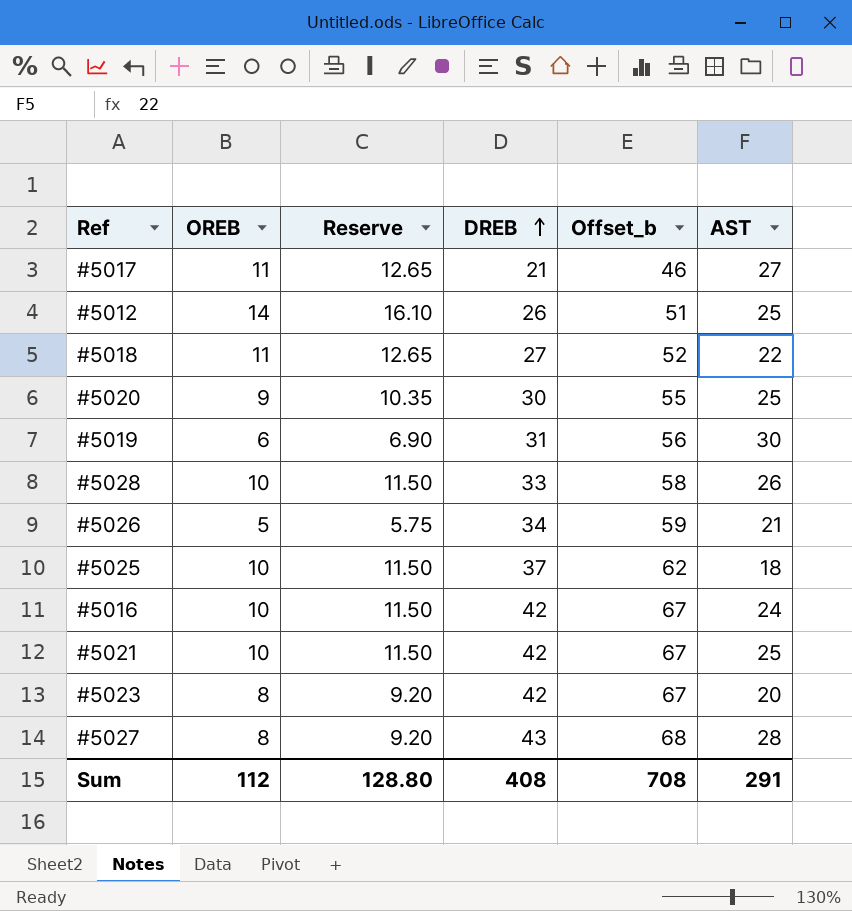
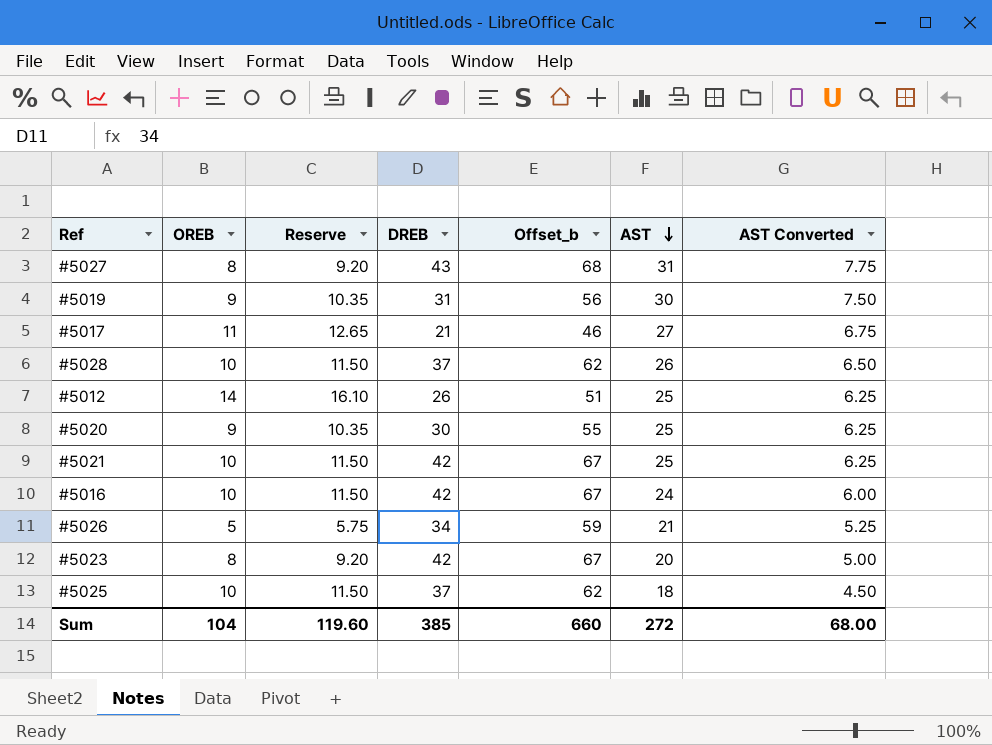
row order: DREB ascending -> AST descending
column AST Converted | formula: none -> [AST] * 0.25
row #5018: 11 | 12.65 | 27 | 52 | 22 -> none
#5027 | AST: 28 -> 31
#5019 | OREB: 6 -> 9
#5019 | Reserve: 6.90 -> 10.35
#5028 | DREB: 33 -> 37
#5028 | Offset_b: 58 -> 62
Sum | OREB: 112 -> 104
Sum | Reserve: 128.80 -> 119.60
Sum | DREB: 408 -> 385
Sum | Offset_b: 708 -> 660
Sum | AST: 291 -> 272

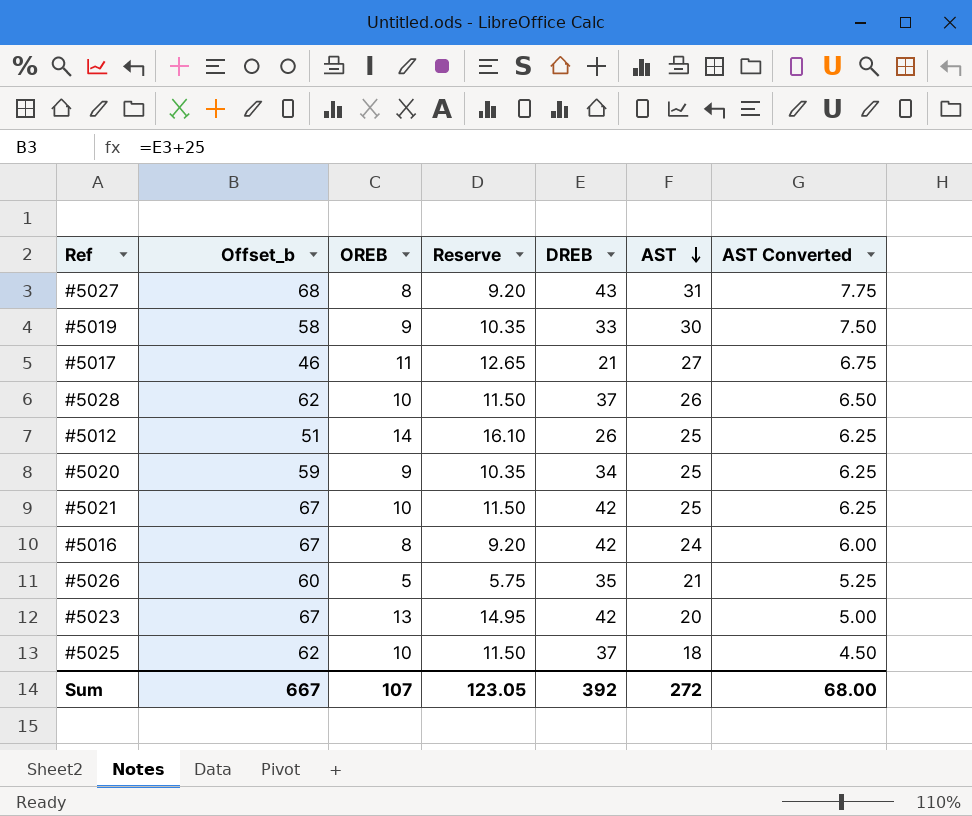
column Offset_b | position: 5 -> 2
#5019 | Offset_b: 56 -> 58
#5019 | DREB: 31 -> 33
#5020 | Offset_b: 55 -> 59
#5020 | DREB: 30 -> 34
#5016 | OREB: 10 -> 8
#5016 | Reserve: 11.50 -> 9.20
#5026 | Offset_b: 59 -> 60
#5026 | DREB: 34 -> 35
#5023 | OREB: 8 -> 13
#5023 | Reserve: 9.20 -> 14.95
Sum | Offset_b: 660 -> 667
Sum | OREB: 104 -> 107
Sum | Reserve: 119.60 -> 123.05
Sum | DREB: 385 -> 392

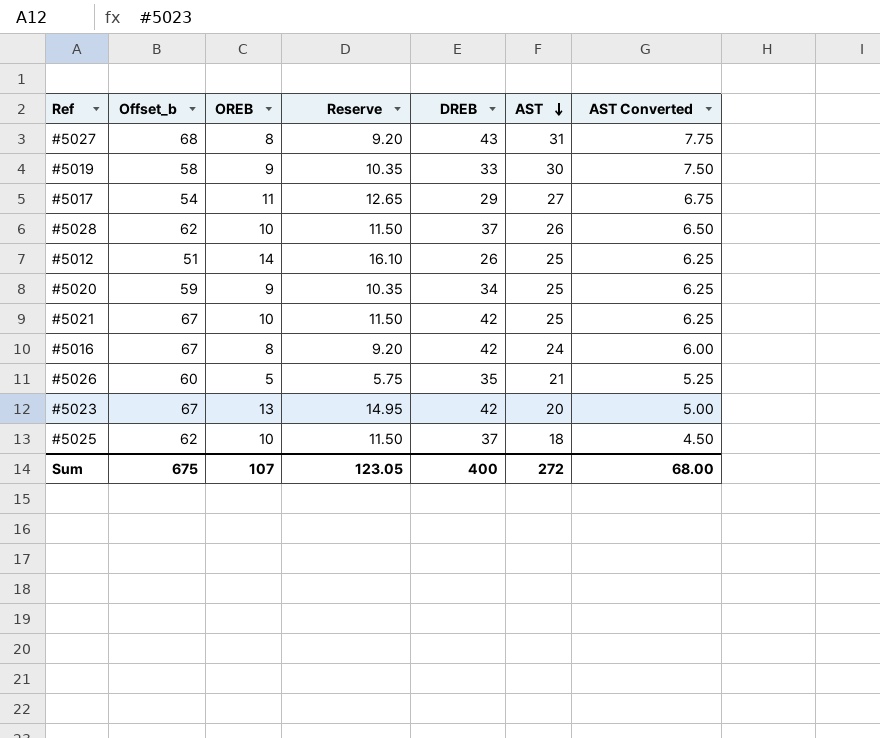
#5017 | Offset_b: 46 -> 54
#5017 | DREB: 21 -> 29
Sum | Offset_b: 667 -> 675
Sum | DREB: 392 -> 400

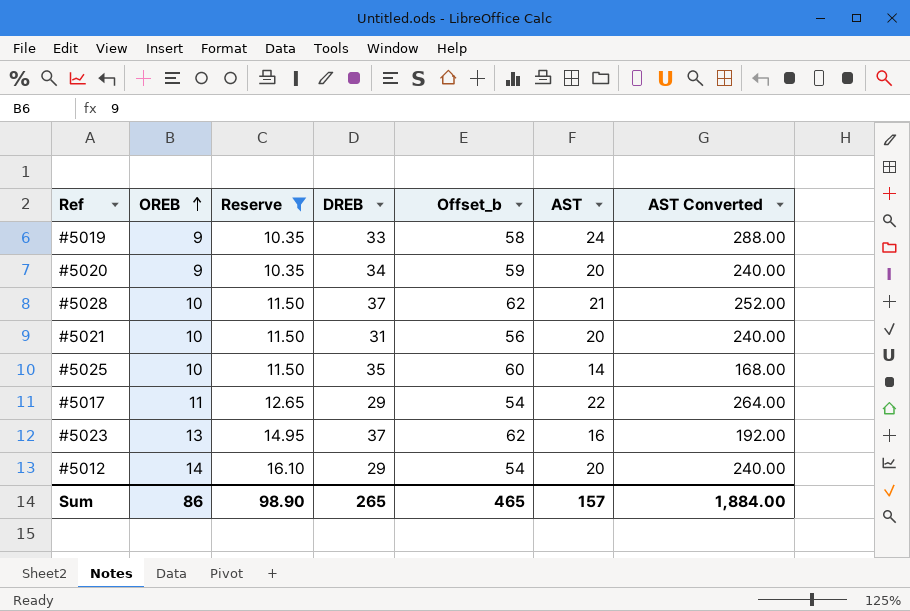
filter: none -> Reserve >= 10.35
row order: AST descending -> OREB ascending
column Offset_b | position: 2 -> 5
column AST Converted | formula: [AST] * 0.25 -> [AST] * 12
#5019 | AST: 30 -> 24
#5020 | AST: 25 -> 20
#5028 | AST: 26 -> 21
#5021 | DREB: 42 -> 31
#5021 | Offset_b: 67 -> 56
#5021 | AST: 25 -> 20
#5025 | DREB: 37 -> 35
#5025 | Offset_b: 62 -> 60
#5025 | AST: 18 -> 14
#5017 | AST: 27 -> 22
#5023 | DREB: 42 -> 37
#5023 | Offset_b: 67 -> 62
#5023 | AST: 20 -> 16
#5012 | DREB: 26 -> 29
#5012 | Offset_b: 51 -> 54
#5012 | AST: 25 -> 20
Sum | OREB: 107 -> 86
Sum | Reserve: 123.05 -> 98.90
Sum | DREB: 400 -> 265
Sum | Offset_b: 675 -> 465
Sum | AST: 272 -> 157
Sum | AST Converted: 68.00 -> 1,884.00

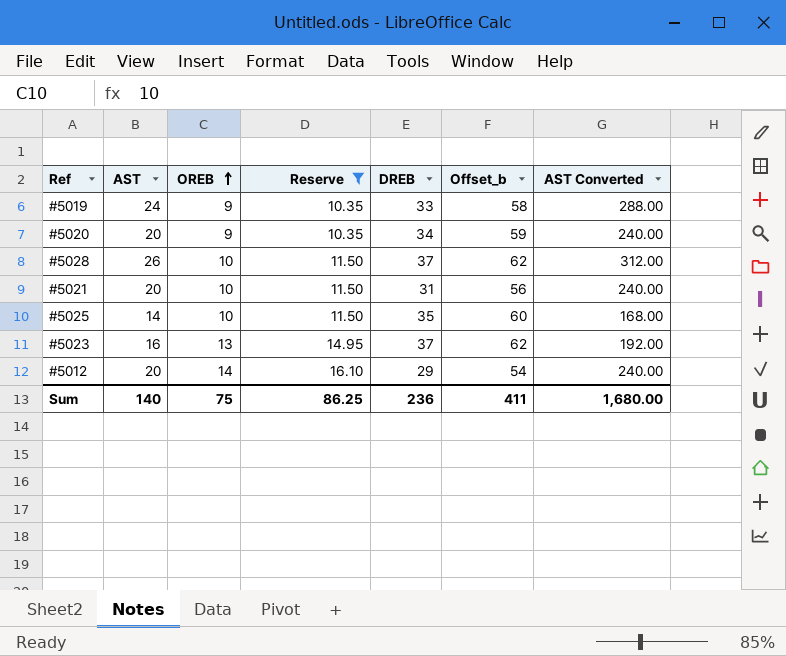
column AST | position: 6 -> 2
row #5017: 11 | 12.65 | 29 | 54 | 22 | 264.00 -> none
#5028 | AST: 21 -> 26
#5028 | AST Converted: 252.00 -> 312.00
Sum | AST: 157 -> 140
Sum | OREB: 86 -> 75
Sum | Reserve: 98.90 -> 86.25
Sum | DREB: 265 -> 236
Sum | Offset_b: 465 -> 411
Sum | AST Converted: 1,884.00 -> 1,680.00

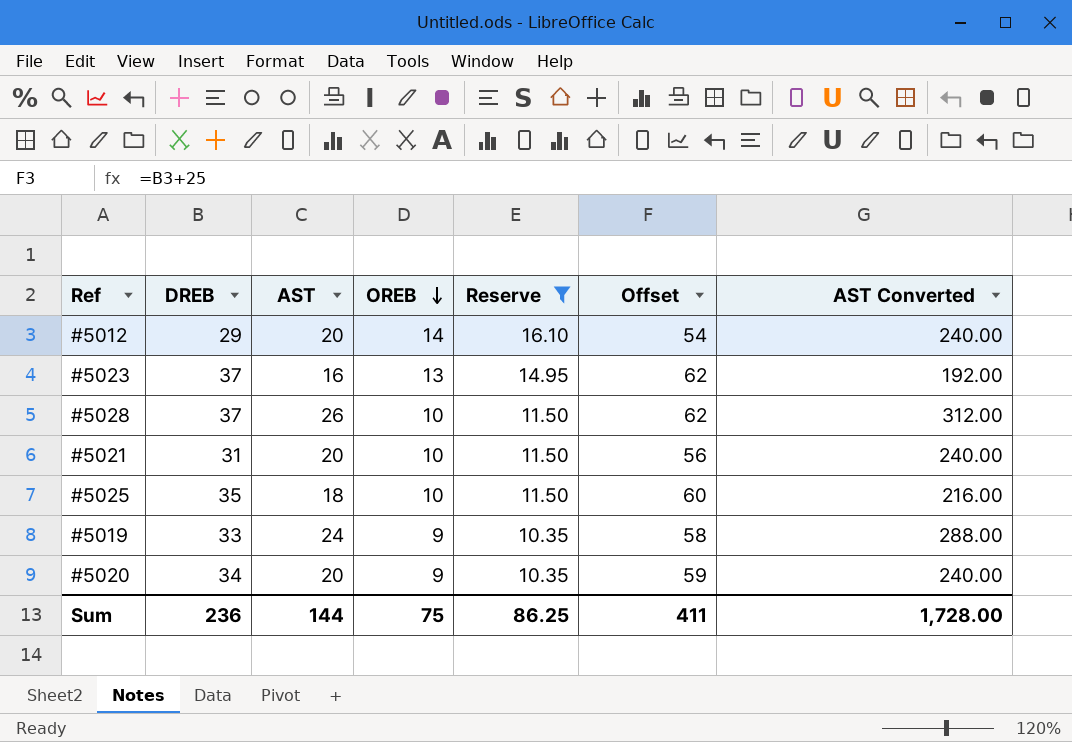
row order: OREB ascending -> OREB descending
column DREB | position: 5 -> 2
column name: Offset_b -> Offset
#5025 | AST: 14 -> 18
#5025 | AST Converted: 168.00 -> 216.00
Sum | AST: 140 -> 144
Sum | AST Converted: 1,680.00 -> 1,728.00

